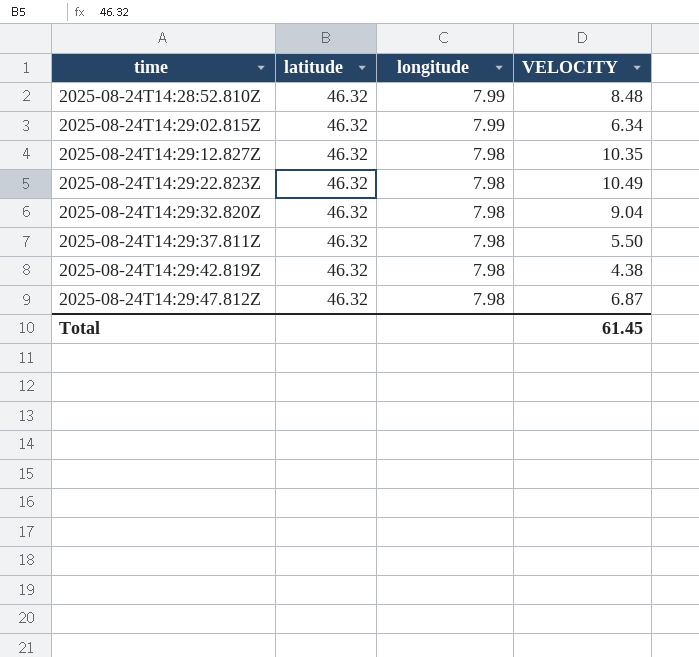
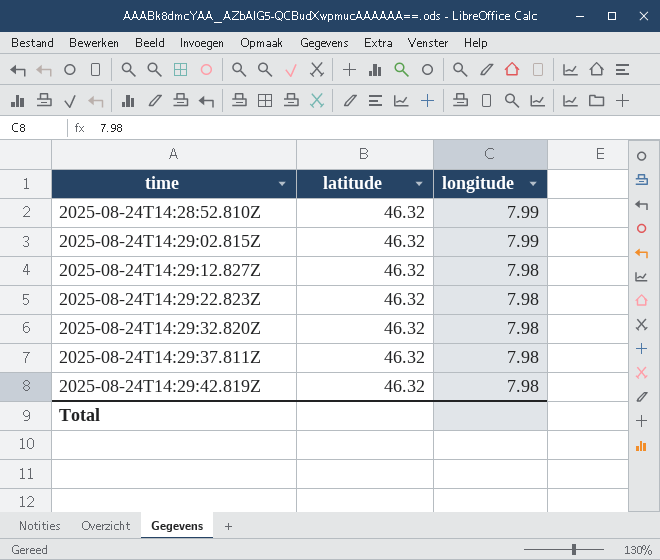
column VELOCITY | position: 4 -> none
row 2025-08-24T14:29:47.812Z: 46.32 | 7.98 | 6.87 -> none

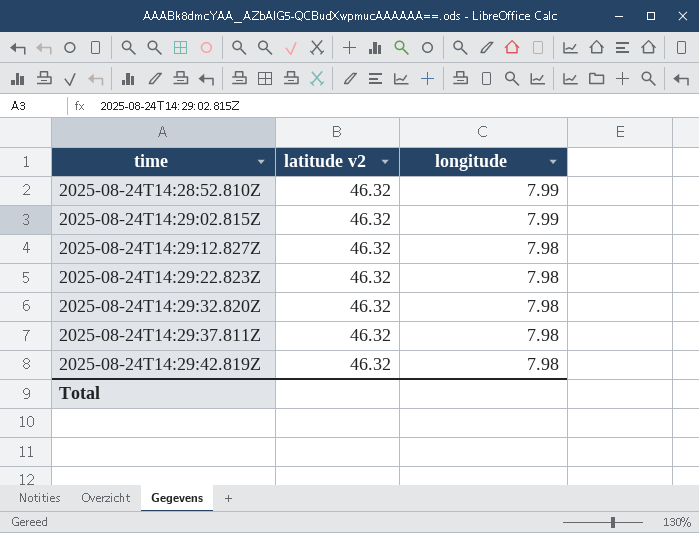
column name: latitude -> latitude v2

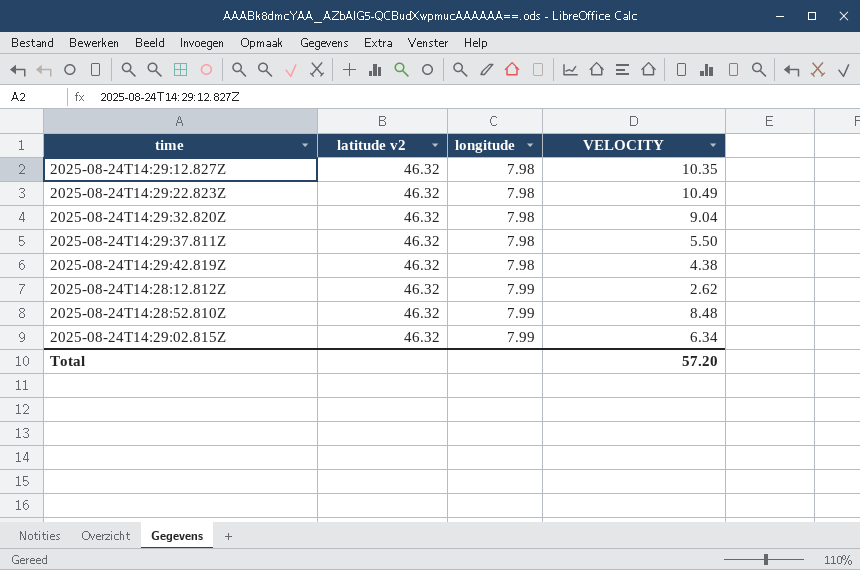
row order: time ascending -> longitude ascending
column VELOCITY | position: none -> 4
row 2025-08-24T14:28:12.812Z: none -> 46.32 | 7.99 | 2.62

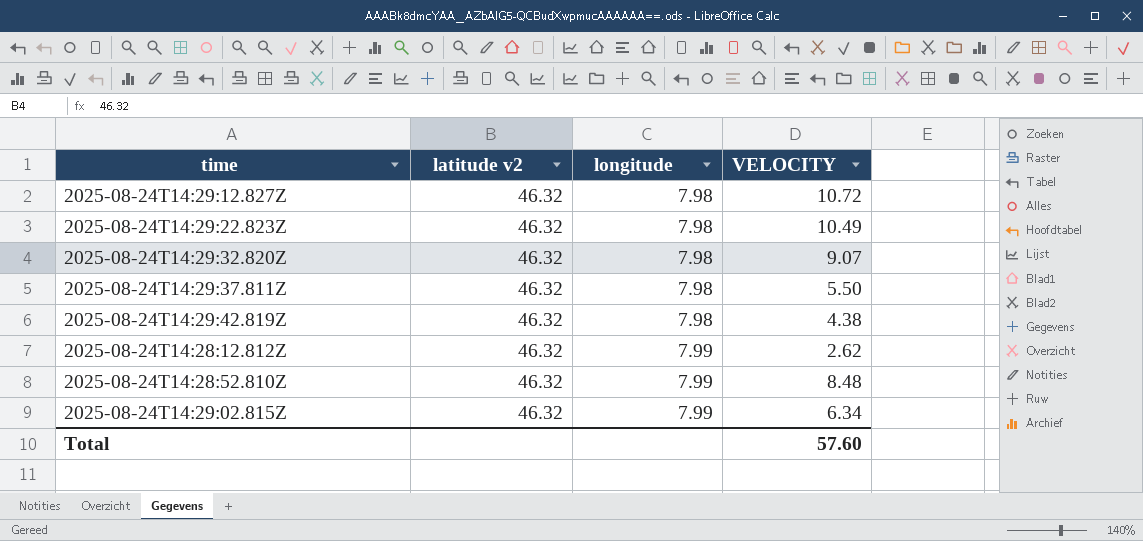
2025-08-24T14:29:12.827Z | VELOCITY: 10.35 -> 10.72
2025-08-24T14:29:32.820Z | VELOCITY: 9.04 -> 9.07
Total | VELOCITY: 57.20 -> 57.60

